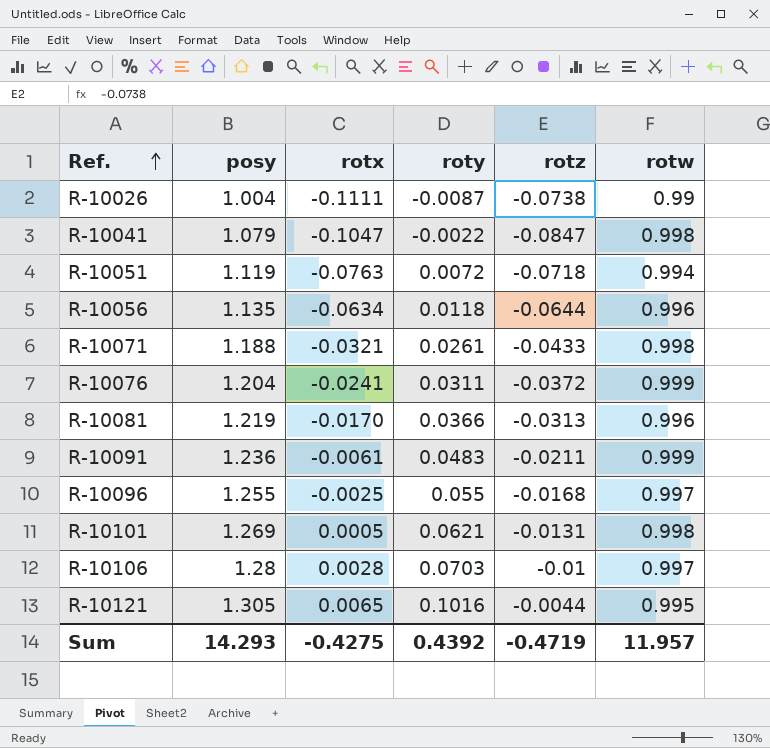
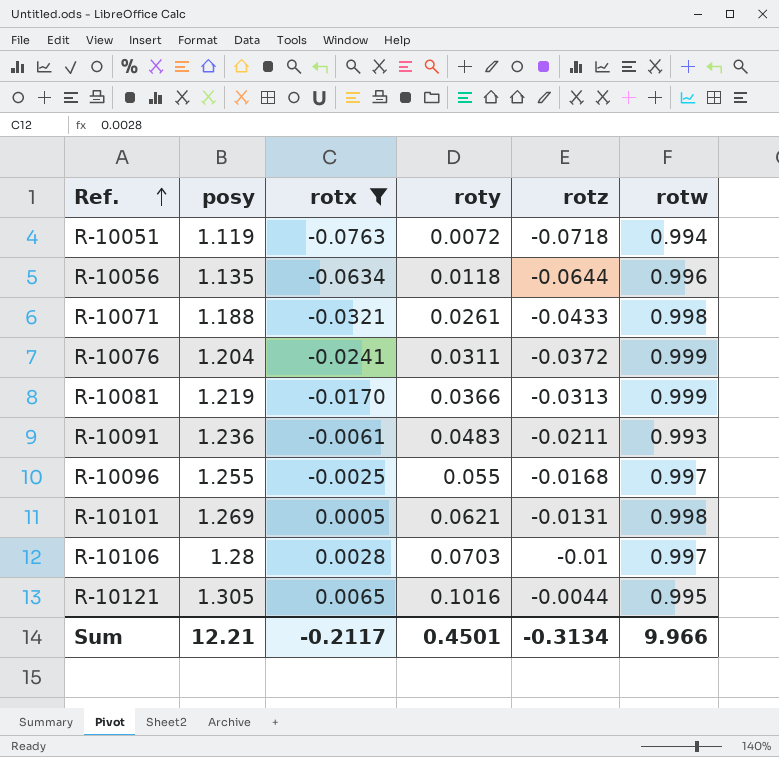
filter: none -> rotx >= -0.0763
R-10081 | rotw: 0.996 -> 0.999
R-10091 | rotw: 0.999 -> 0.993
Sum | posy: 14.293 -> 12.21
Sum | rotx: -0.4275 -> -0.2117
Sum | roty: 0.4392 -> 0.4501
Sum | rotz: -0.4719 -> -0.3134
Sum | rotw: 11.957 -> 9.966

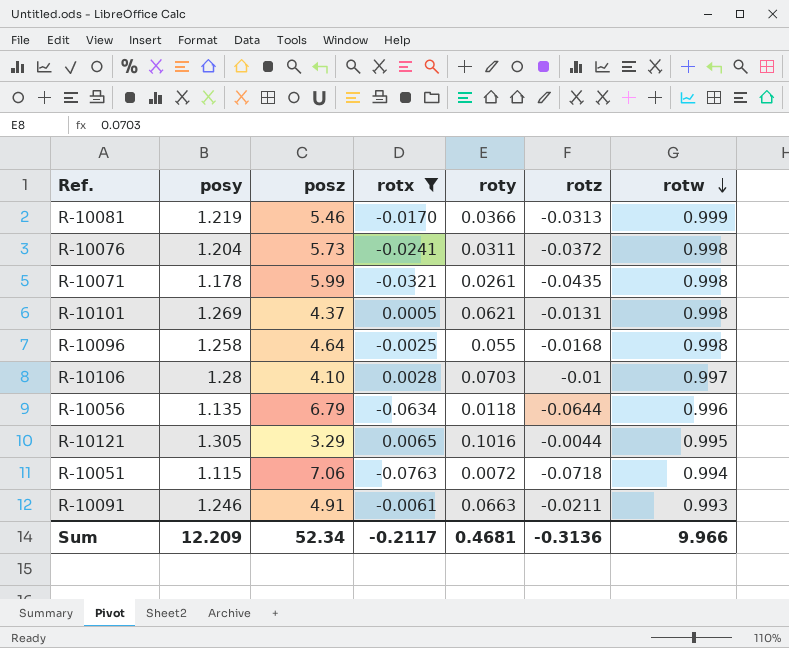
row order: Ref. ascending -> rotw descending
column posz | position: none -> 3
R-10076 | rotw: 0.999 -> 0.998
R-10071 | posy: 1.188 -> 1.178
R-10071 | rotz: -0.0433 -> -0.0435
R-10096 | posy: 1.255 -> 1.258
R-10096 | rotw: 0.997 -> 0.998
R-10051 | posy: 1.119 -> 1.115
R-10091 | posy: 1.236 -> 1.246
R-10091 | roty: 0.0483 -> 0.0663
Sum | posy: 12.21 -> 12.209
Sum | roty: 0.4501 -> 0.4681
Sum | rotz: -0.3134 -> -0.3136

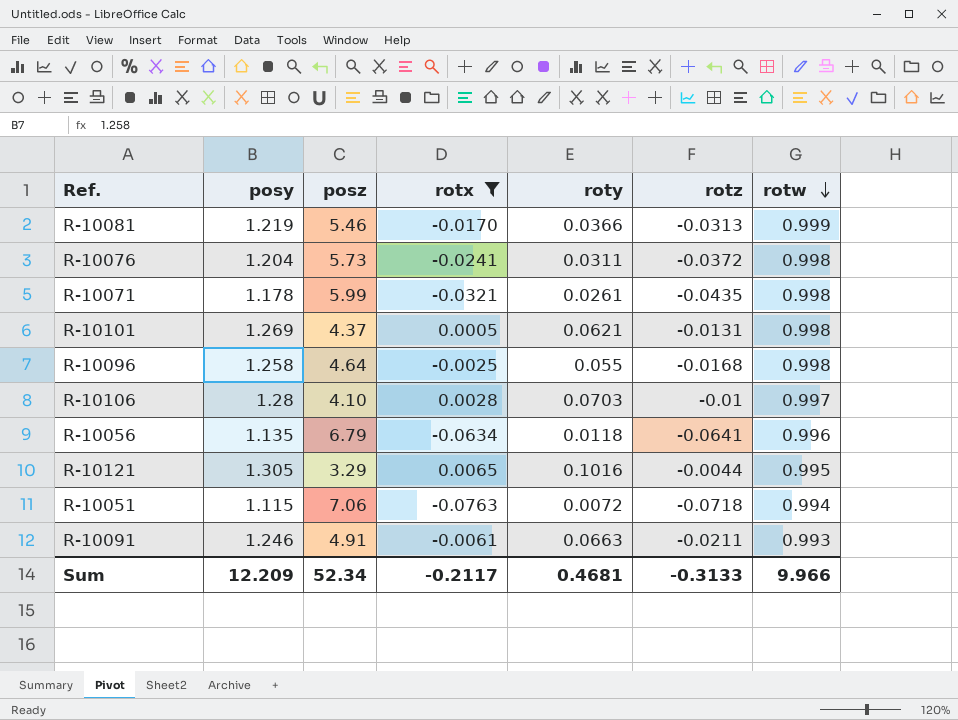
R-10056 | rotz: -0.0644 -> -0.0641
Sum | rotz: -0.3136 -> -0.3133

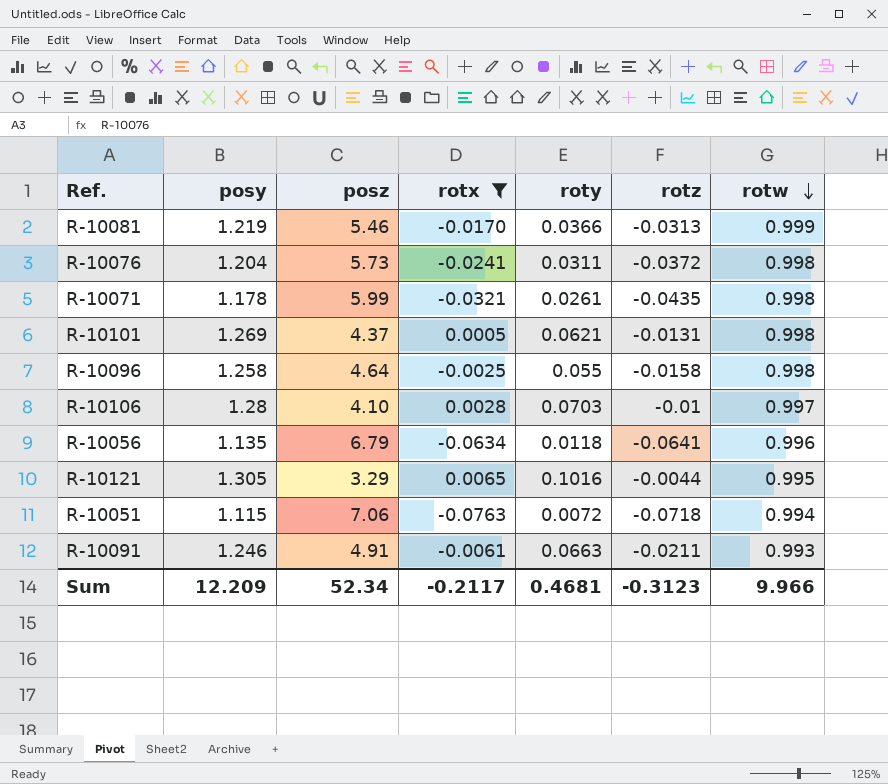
R-10096 | rotz: -0.0168 -> -0.0158
Sum | rotz: -0.3133 -> -0.3123

